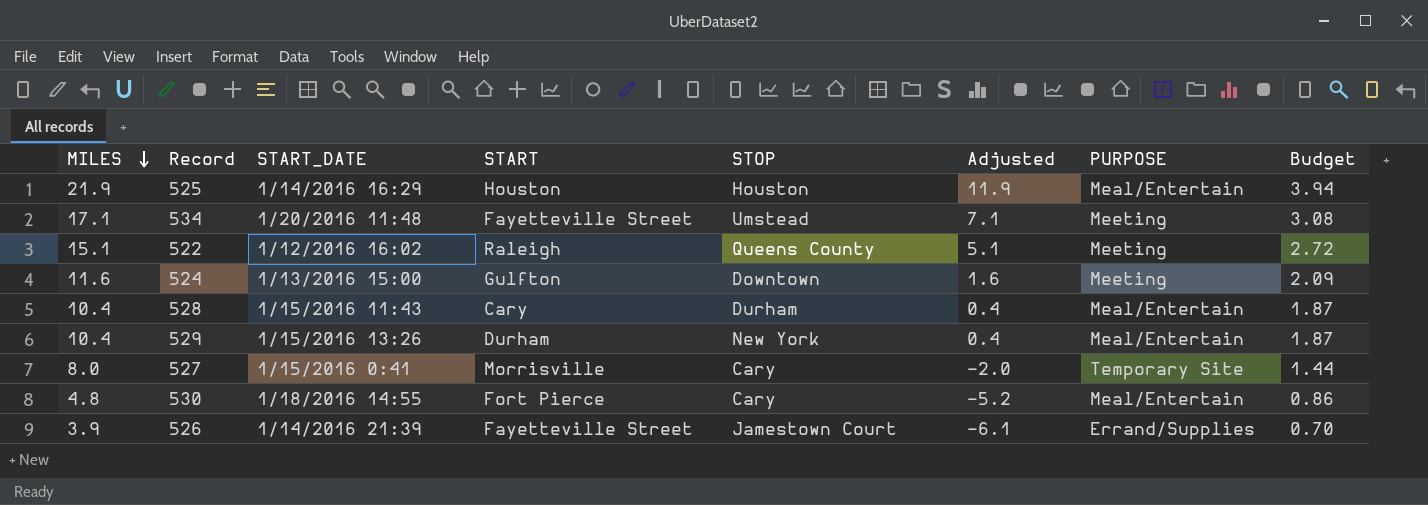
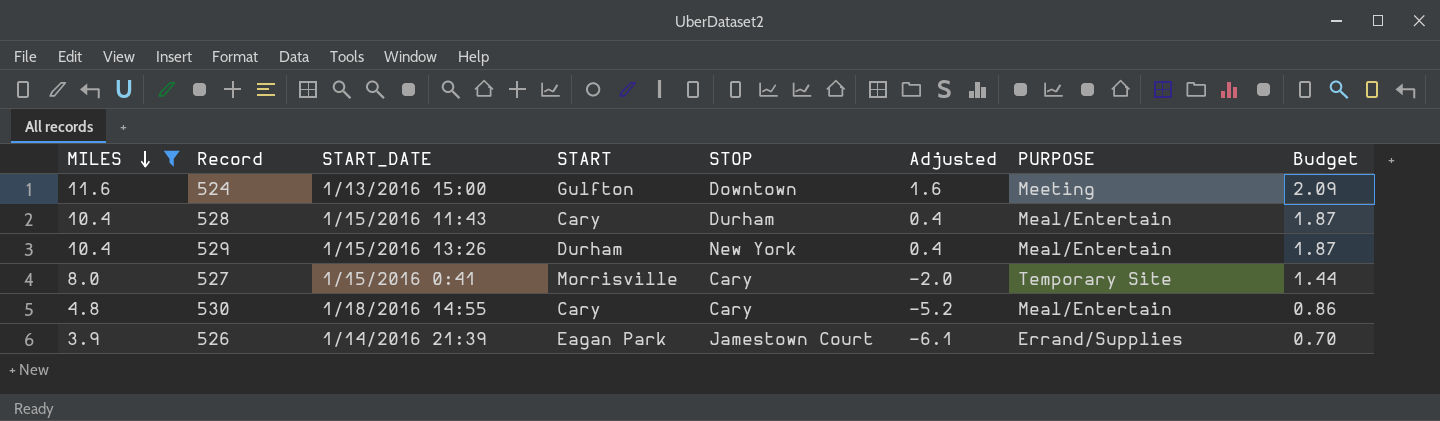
filter: none -> MILES <= 11.6
530 | START: Fort Pierce -> Cary
526 | START: Fayetteville Street -> Eagan Park

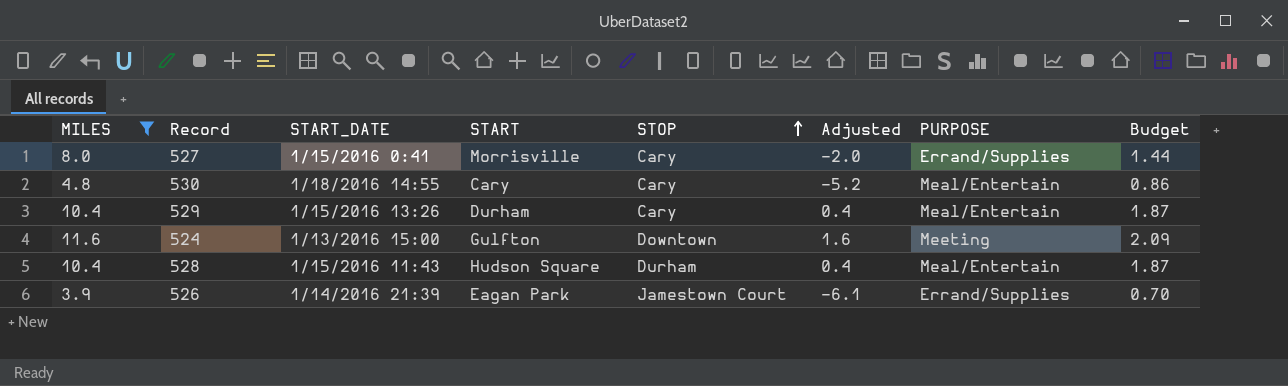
row order: MILES descending -> STOP ascending
527 | PURPOSE: Temporary Site -> Errand/Supplies
529 | STOP: New York -> Cary
528 | START: Cary -> Hudson Square

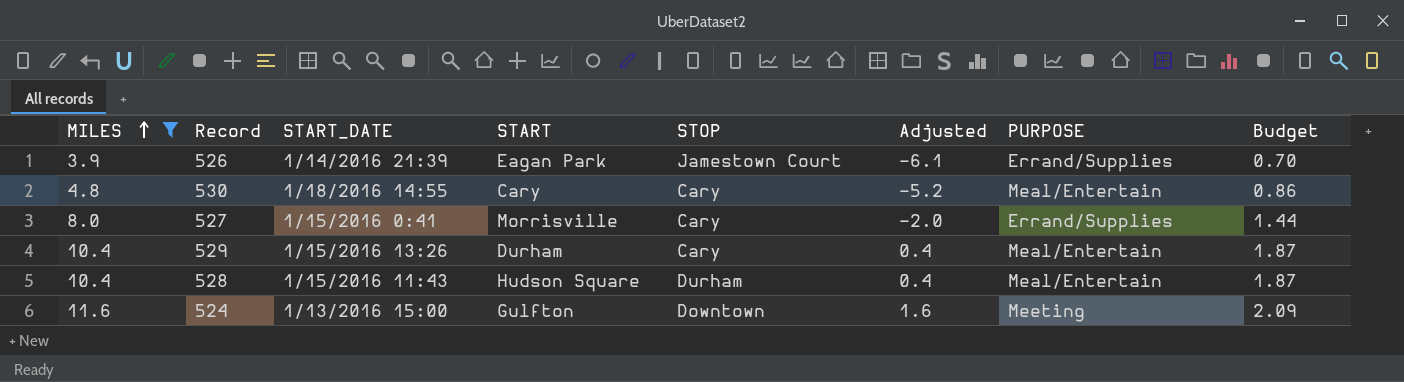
row order: STOP ascending -> MILES ascending

